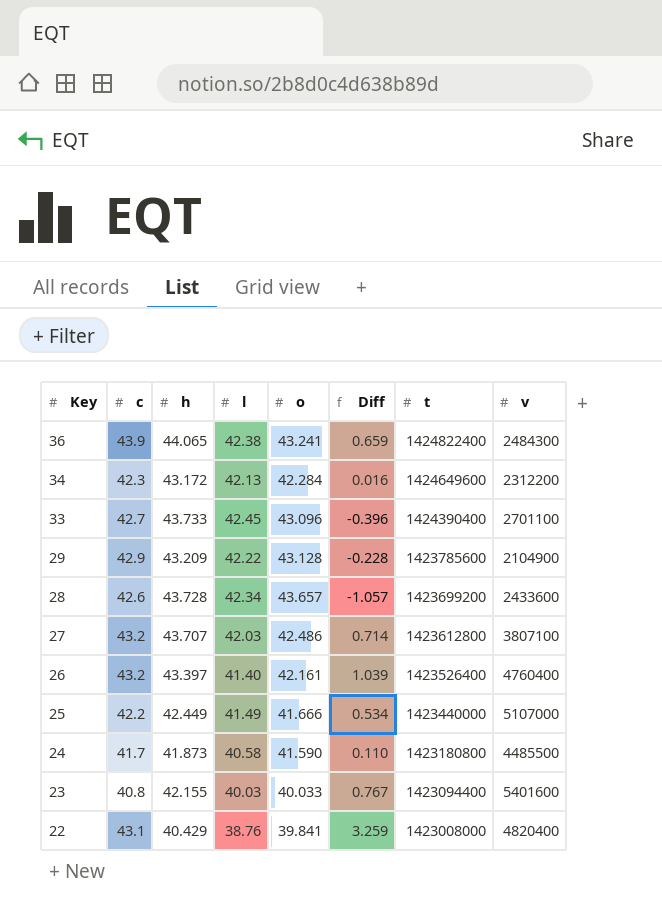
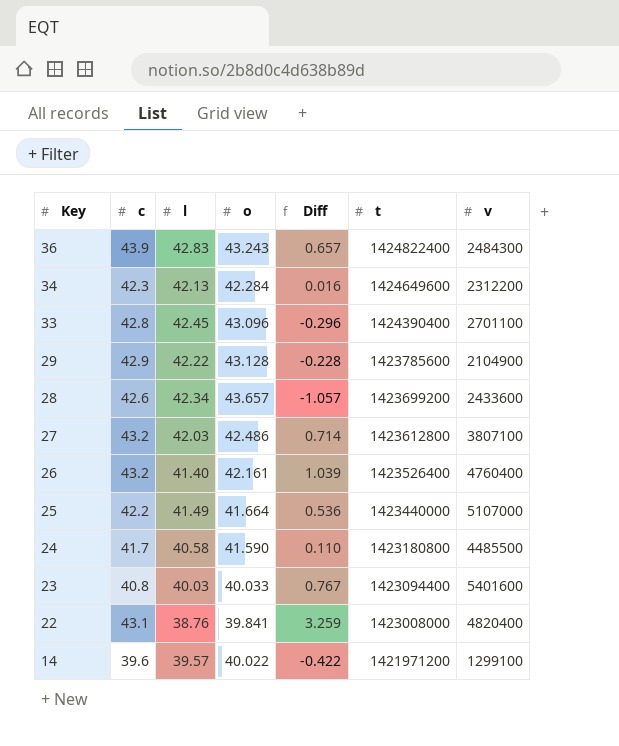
column h | position: 3 -> none
36 | l: 42.38 -> 42.83
36 | o: 43.241 -> 43.243
36 | Diff: 0.659 -> 0.657
33 | c: 42.7 -> 42.8
33 | Diff: -0.396 -> -0.296
25 | o: 41.666 -> 41.664
25 | Diff: 0.534 -> 0.536
row 14: none -> 39.6 | 39.57 | 40.022 | -0.422 | 1421971200 | 1299100

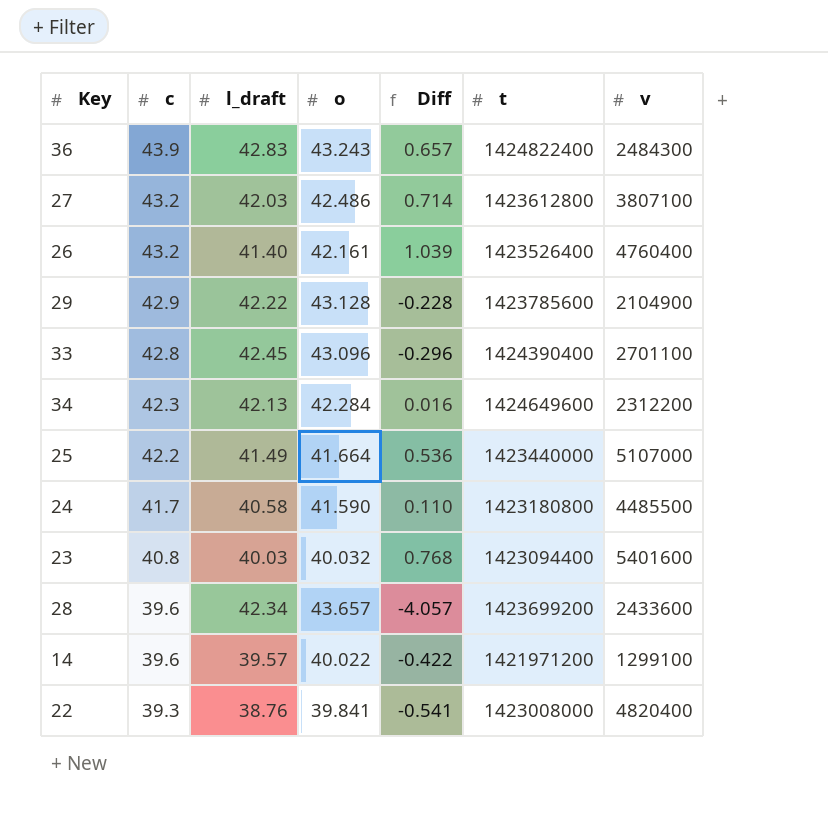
row order: Key descending -> c descending
column name: l -> l_draft
23 | o: 40.033 -> 40.032
23 | Diff: 0.767 -> 0.768
28 | c: 42.6 -> 39.6
28 | Diff: -1.057 -> -4.057
22 | c: 43.1 -> 39.3
22 | Diff: 3.259 -> -0.541

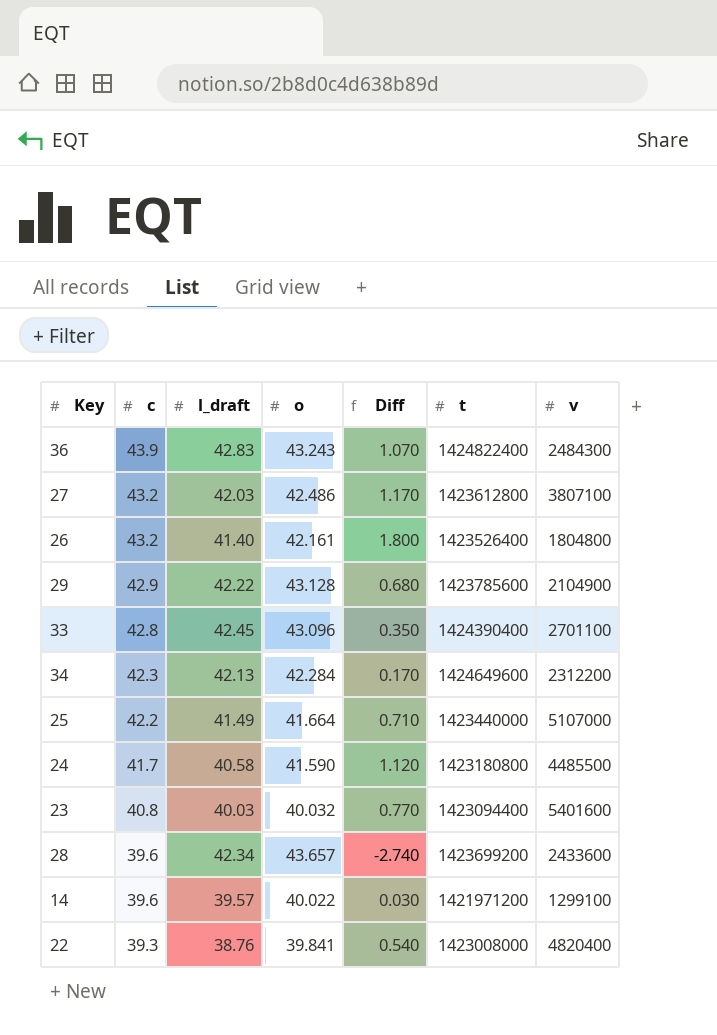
column Diff | formula: [c] - [o] -> [c] - [l_draft]
26 | v: 4760400 -> 1804800

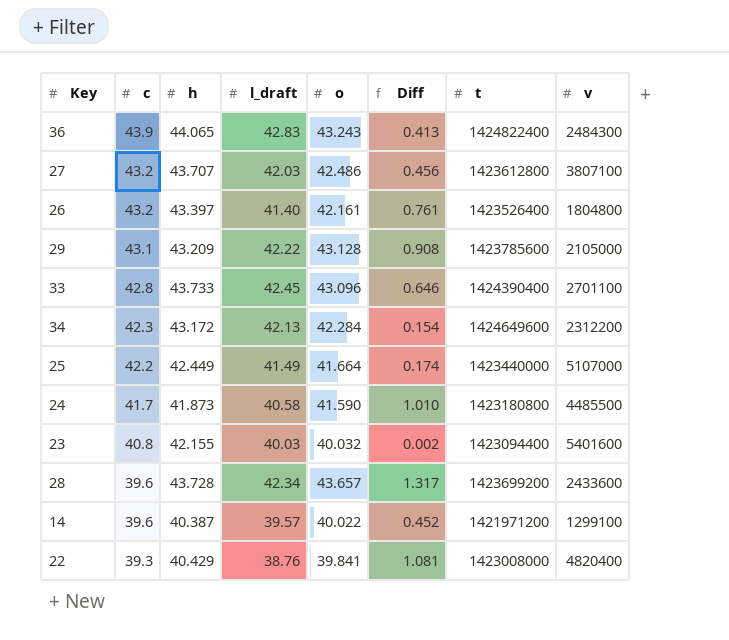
column h | position: none -> 3
column Diff | formula: [c] - [l_draft] -> [o] - [l_draft]
29 | c: 42.9 -> 43.1
29 | v: 2104900 -> 2105000

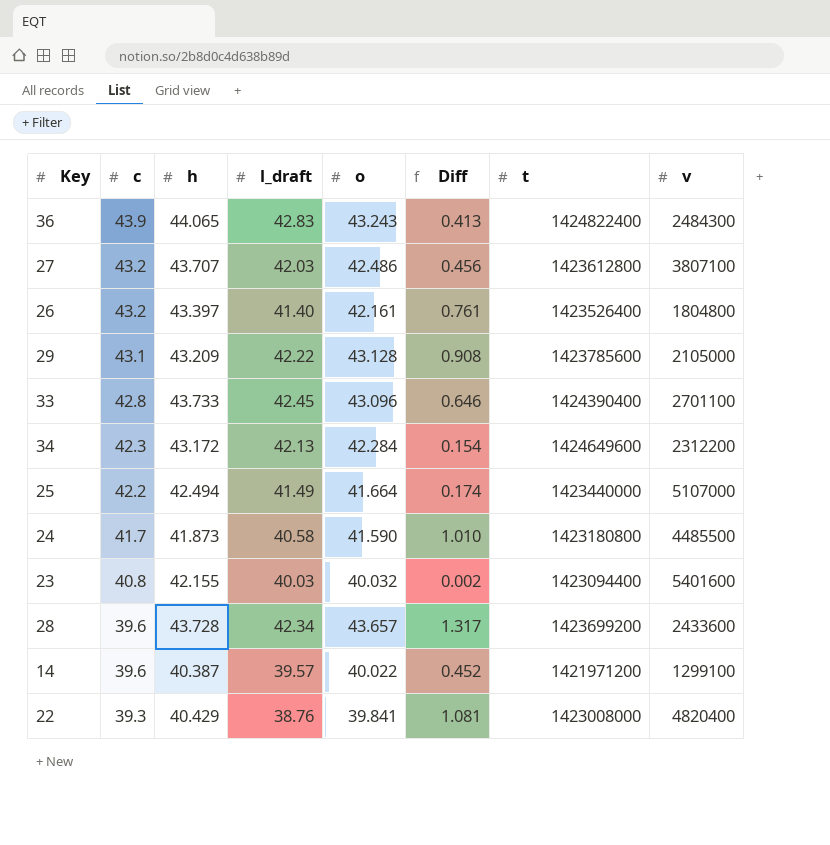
25 | h: 42.449 -> 42.494

